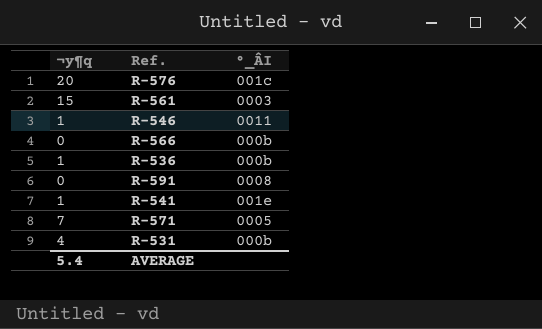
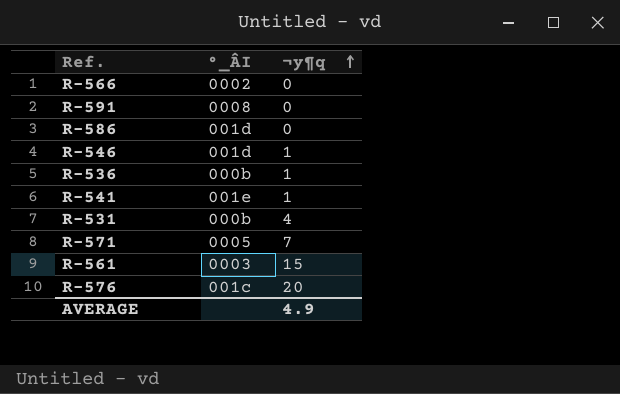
row order: none -> ¬y¶q ascending
column ¬y¶q | position: 1 -> 3
R-566 | °_ÂI: 000b -> 0002
row R-586: none -> 001d | 0
R-546 | °_ÂI: 0011 -> 001d
AVERAGE | ¬y¶q: 5.4 -> 4.9

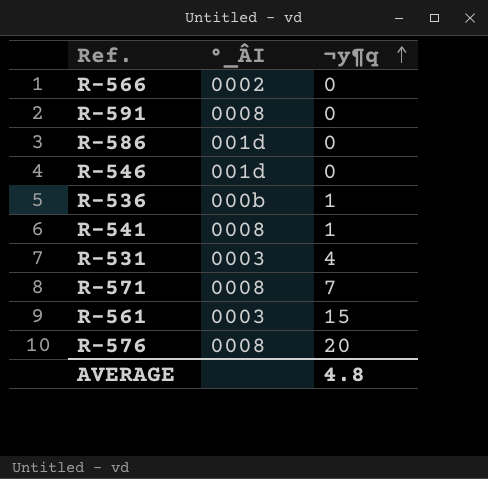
R-546 | ¬y¶q: 1 -> 0
R-541 | °_ÂI: 001e -> 0008
R-531 | °_ÂI: 000b -> 0003
R-571 | °_ÂI: 0005 -> 0008
R-576 | °_ÂI: 001c -> 0008
AVERAGE | ¬y¶q: 4.9 -> 4.8

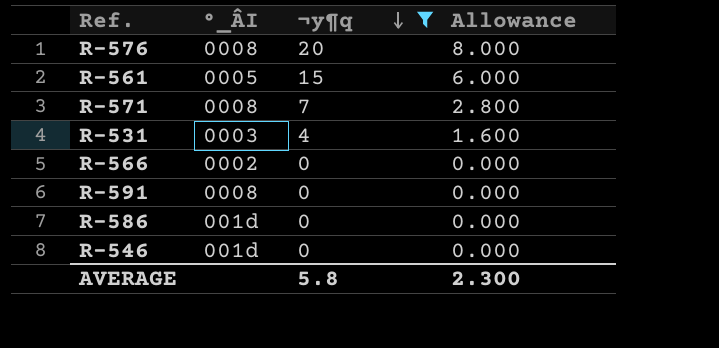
filter: none -> ¬y¶q != 1
row order: ¬y¶q ascending -> ¬y¶q descending
column Allowance | formula: none -> [¬y¶q] * 0.4
R-561 | °_ÂI: 0003 -> 0005
AVERAGE | ¬y¶q: 4.8 -> 5.8

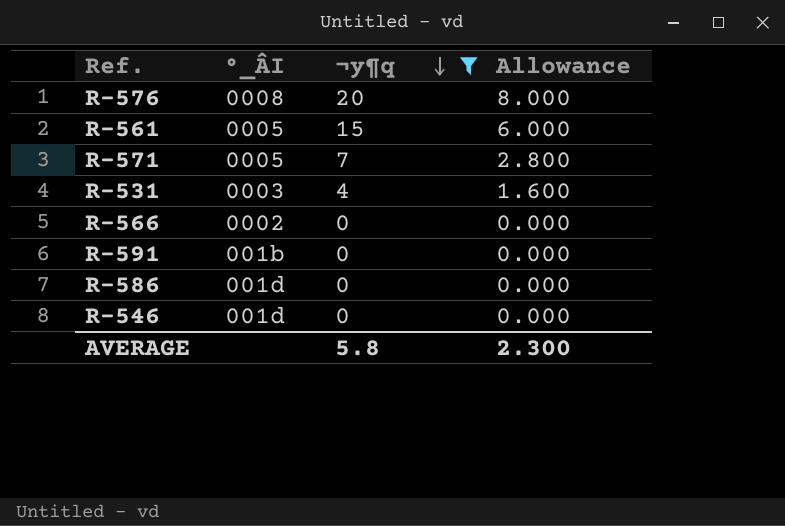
R-571 | °_ÂI: 0008 -> 0005
R-591 | °_ÂI: 0008 -> 001b

